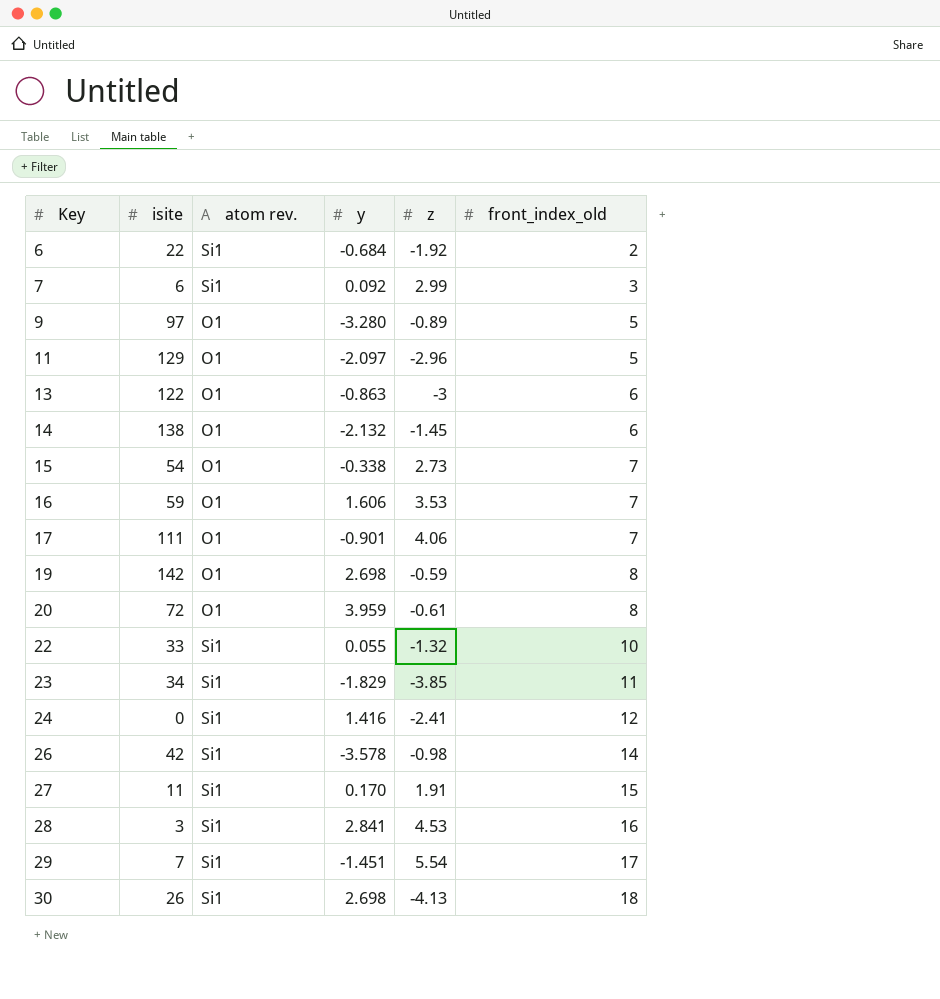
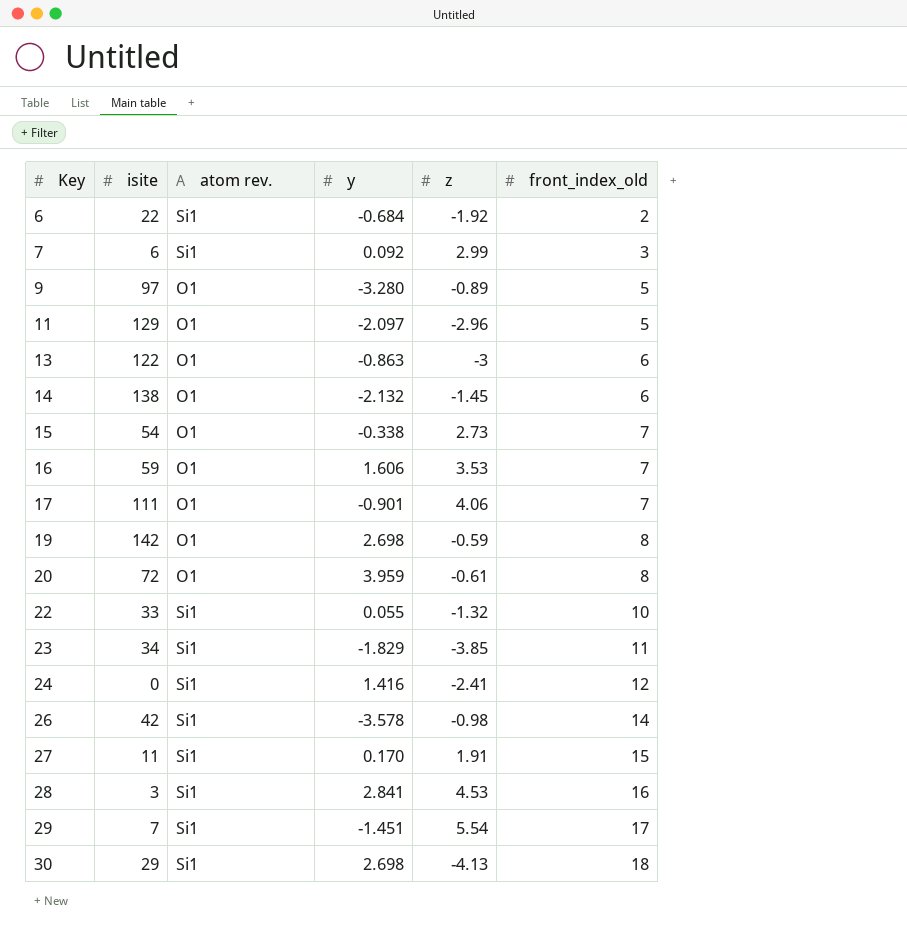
30 | isite: 26 -> 29

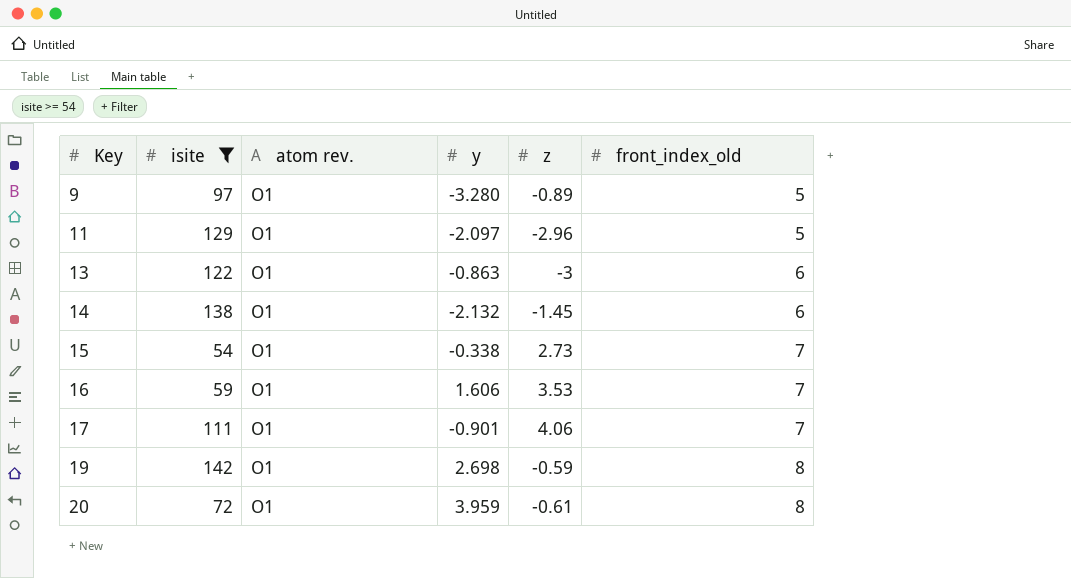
filter: none -> isite >= 54

